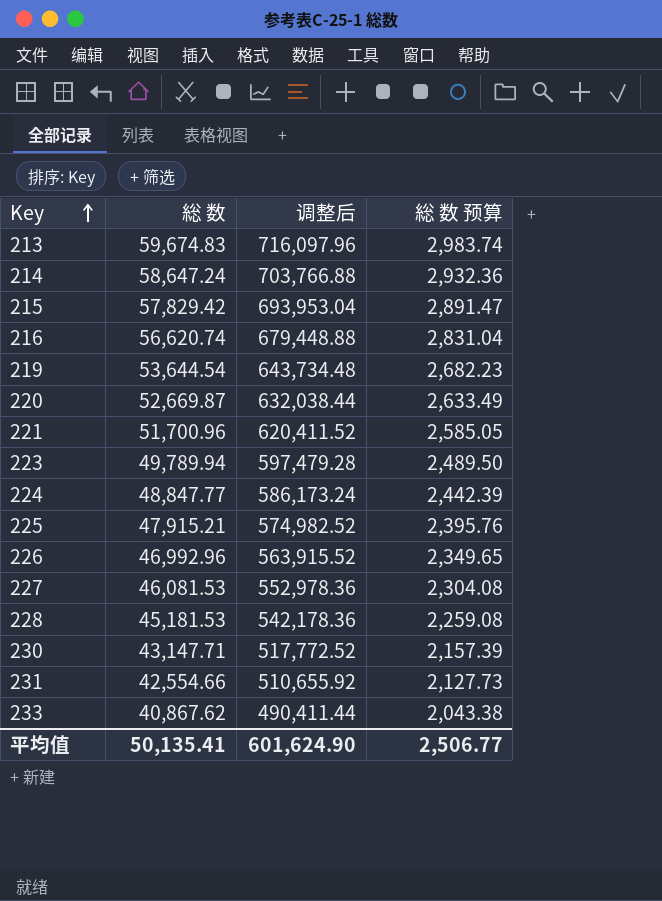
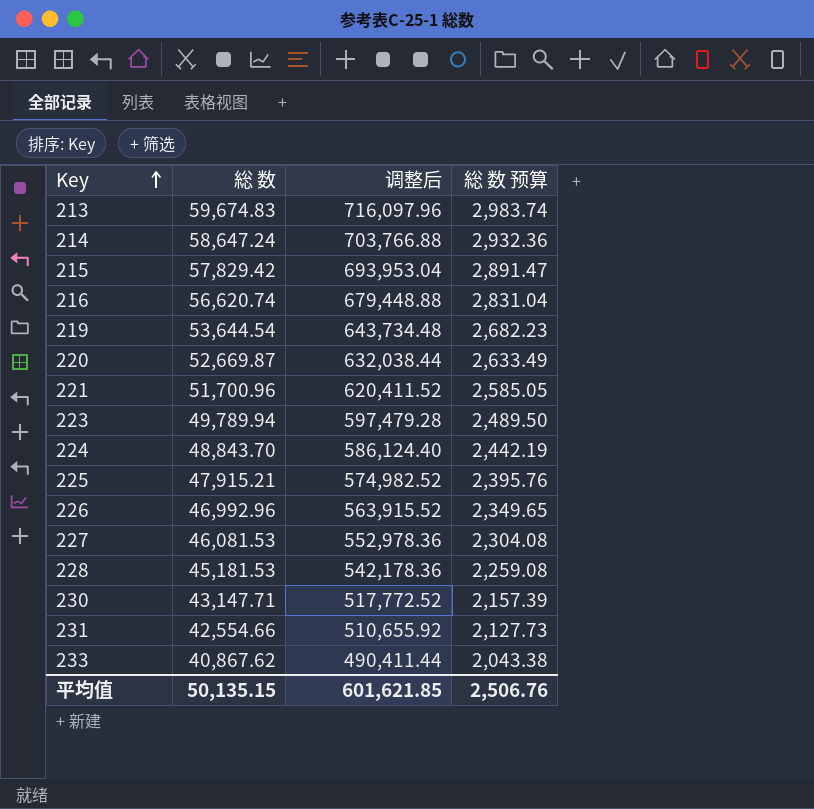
224 | 総 数: 48,847.77 -> 48,843.70
224 | 调整后: 586,173.24 -> 586,124.40
224 | 総 数 预算: 2,442.39 -> 2,442.19
平均值 | 総 数: 50,135.41 -> 50,135.15
平均值 | 调整后: 601,624.90 -> 601,621.85
平均值 | 総 数 预算: 2,506.77 -> 2,506.76

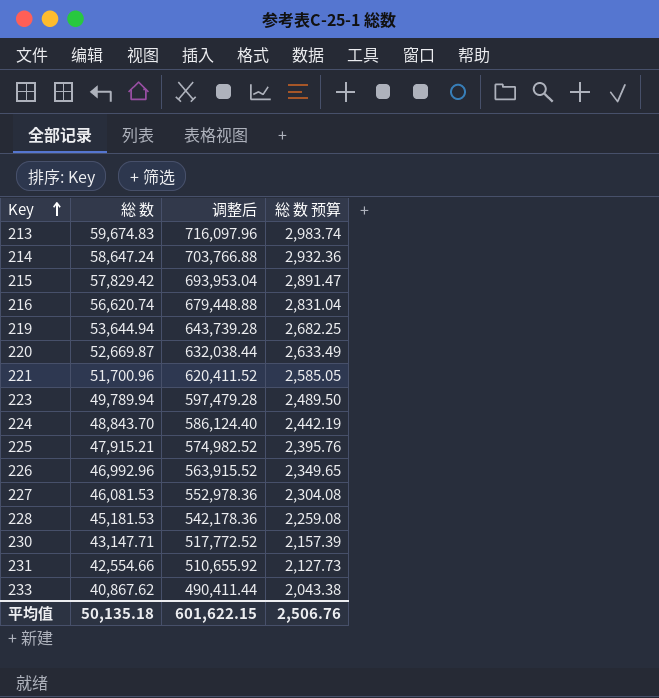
219 | 総 数: 53,644.54 -> 53,644.94
219 | 调整后: 643,734.48 -> 643,739.28
219 | 総 数 预算: 2,682.23 -> 2,682.25
平均值 | 総 数: 50,135.15 -> 50,135.18
平均值 | 调整后: 601,621.85 -> 601,622.15

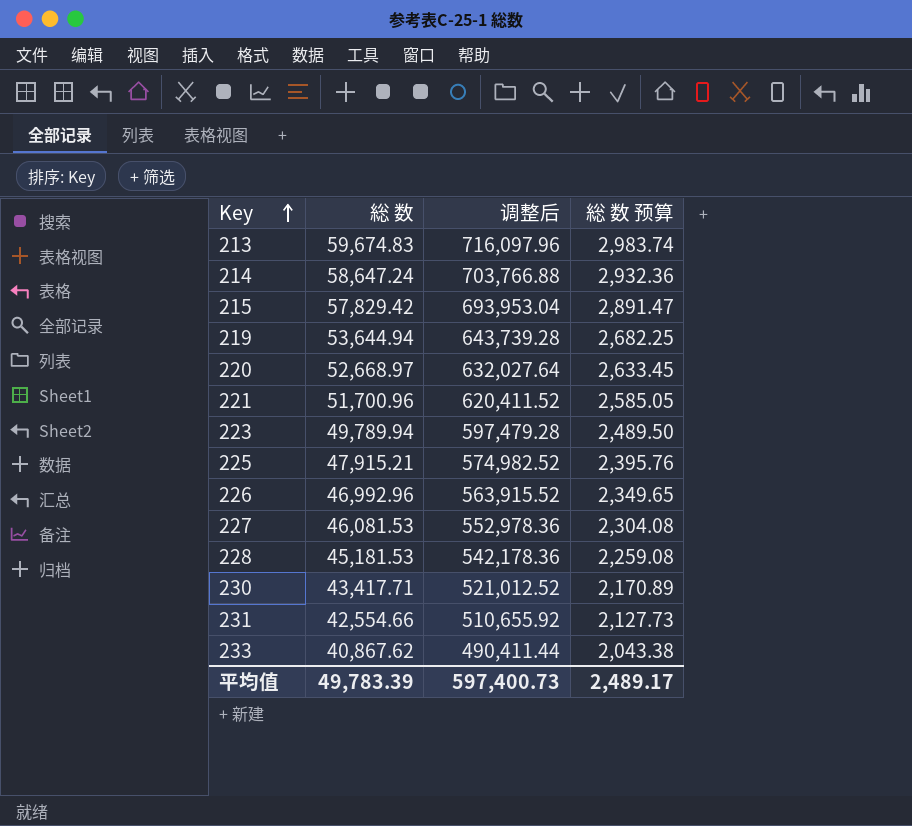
row 216: 56,620.74 | 679,448.88 | 2,831.04 -> none
row 224: 48,843.70 | 586,124.40 | 2,442.19 -> none
220 | 総 数: 52,669.87 -> 52,668.97
220 | 调整后: 632,038.44 -> 632,027.64
220 | 総 数 预算: 2,633.49 -> 2,633.45
230 | 総 数: 43,147.71 -> 43,417.71
230 | 调整后: 517,772.52 -> 521,012.52
230 | 総 数 预算: 2,157.39 -> 2,170.89
平均值 | 総 数: 50,135.18 -> 49,783.39
平均值 | 调整后: 601,622.15 -> 597,400.73
平均值 | 総 数 预算: 2,506.76 -> 2,489.17

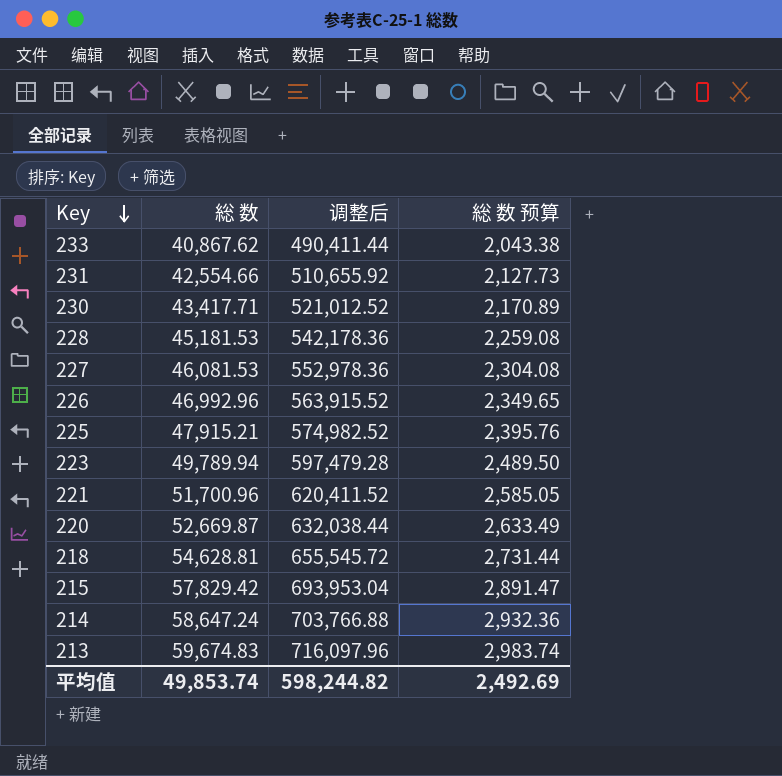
row order: Key ascending -> Key descending
row 219: 53,644.94 | 643,739.28 | 2,682.25 -> none
220 | 総 数: 52,668.97 -> 52,669.87
220 | 调整后: 632,027.64 -> 632,038.44
220 | 総 数 预算: 2,633.45 -> 2,633.49
row 218: none -> 54,628.81 | 655,545.72 | 2,731.44
平均值 | 総 数: 49,783.39 -> 49,853.74
平均值 | 调整后: 597,400.73 -> 598,244.82
平均值 | 総 数 预算: 2,489.17 -> 2,492.69

